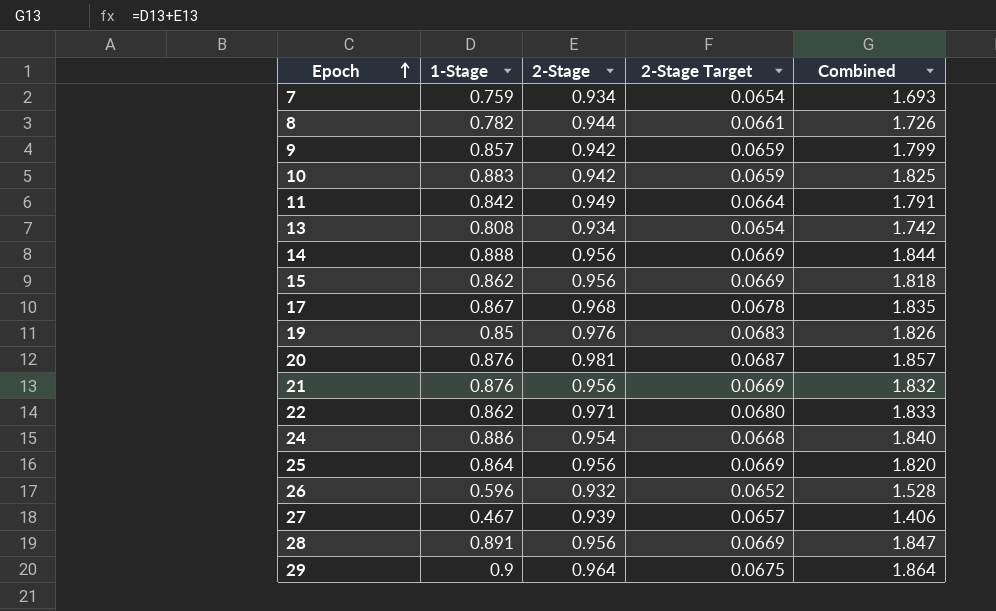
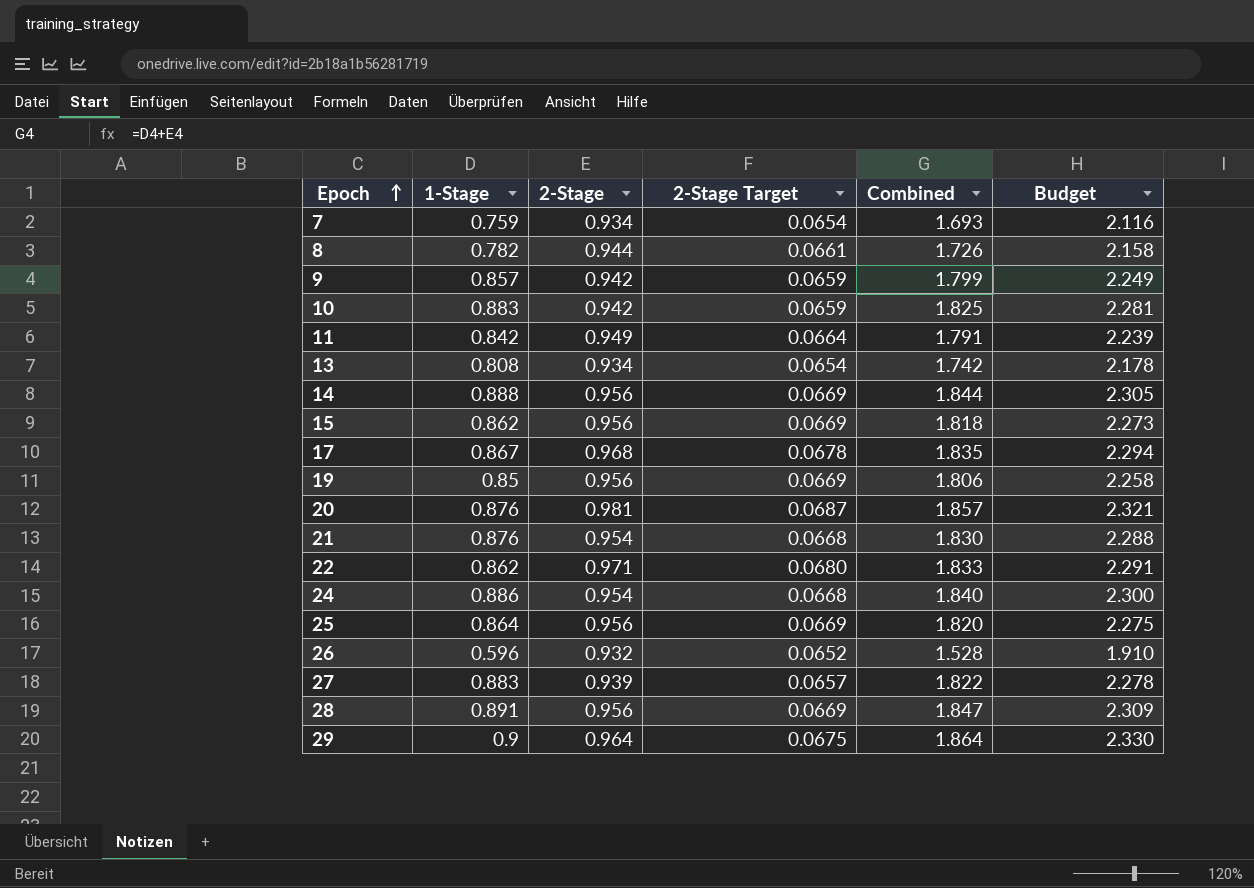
column Budget | formula: none -> [Combined] * 1.25
19 | 2-Stage: 0.976 -> 0.956
19 | 2-Stage Target: 0.0683 -> 0.0669
19 | Combined: 1.826 -> 1.806
21 | 2-Stage: 0.956 -> 0.954
21 | 2-Stage Target: 0.0669 -> 0.0668
21 | Combined: 1.832 -> 1.830
27 | 1-Stage: 0.467 -> 0.883
27 | Combined: 1.406 -> 1.822

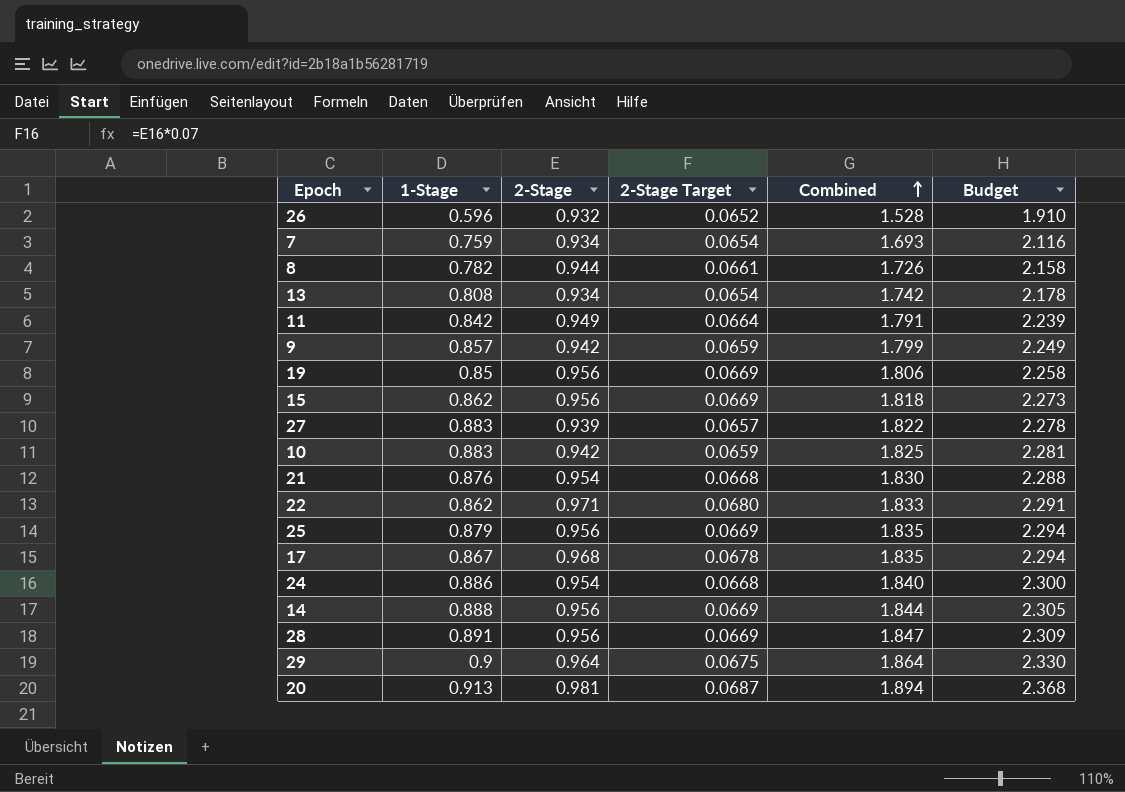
row order: Epoch ascending -> Combined ascending
25 | 1-Stage: 0.864 -> 0.879
25 | Combined: 1.820 -> 1.835
25 | Budget: 2.275 -> 2.294
20 | 1-Stage: 0.876 -> 0.913
20 | Combined: 1.857 -> 1.894
20 | Budget: 2.321 -> 2.368

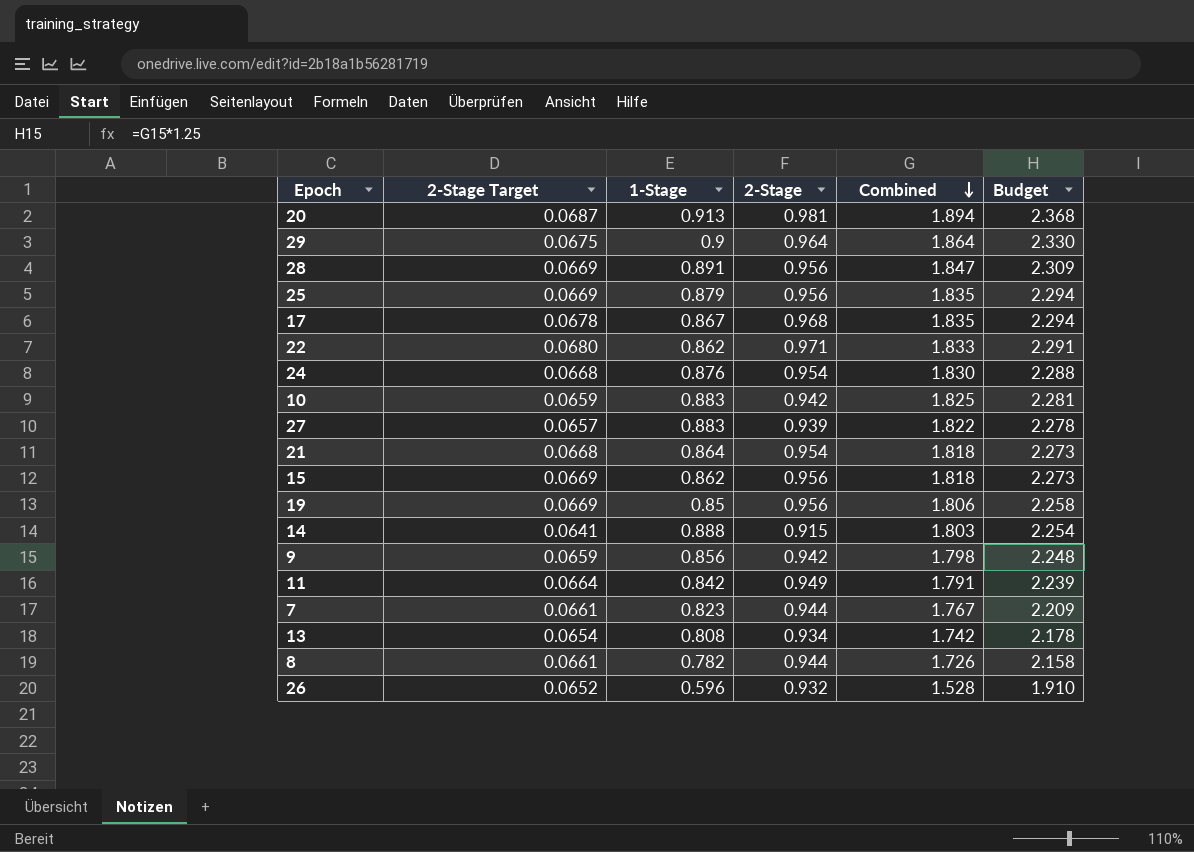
row order: Combined ascending -> Combined descending
column 2-Stage Target | position: 4 -> 2
24 | 1-Stage: 0.886 -> 0.876
24 | Combined: 1.840 -> 1.830
24 | Budget: 2.300 -> 2.288
21 | 1-Stage: 0.876 -> 0.864
21 | Combined: 1.830 -> 1.818
21 | Budget: 2.288 -> 2.273
14 | 2-Stage Target: 0.0669 -> 0.0641
14 | 2-Stage: 0.956 -> 0.915
14 | Combined: 1.844 -> 1.803
14 | Budget: 2.305 -> 2.254
9 | 1-Stage: 0.857 -> 0.856
9 | Combined: 1.799 -> 1.798
9 | Budget: 2.249 -> 2.248
7 | 2-Stage Target: 0.0654 -> 0.0661
7 | 1-Stage: 0.759 -> 0.823
7 | 2-Stage: 0.934 -> 0.944
7 | Combined: 1.693 -> 1.767
7 | Budget: 2.116 -> 2.209

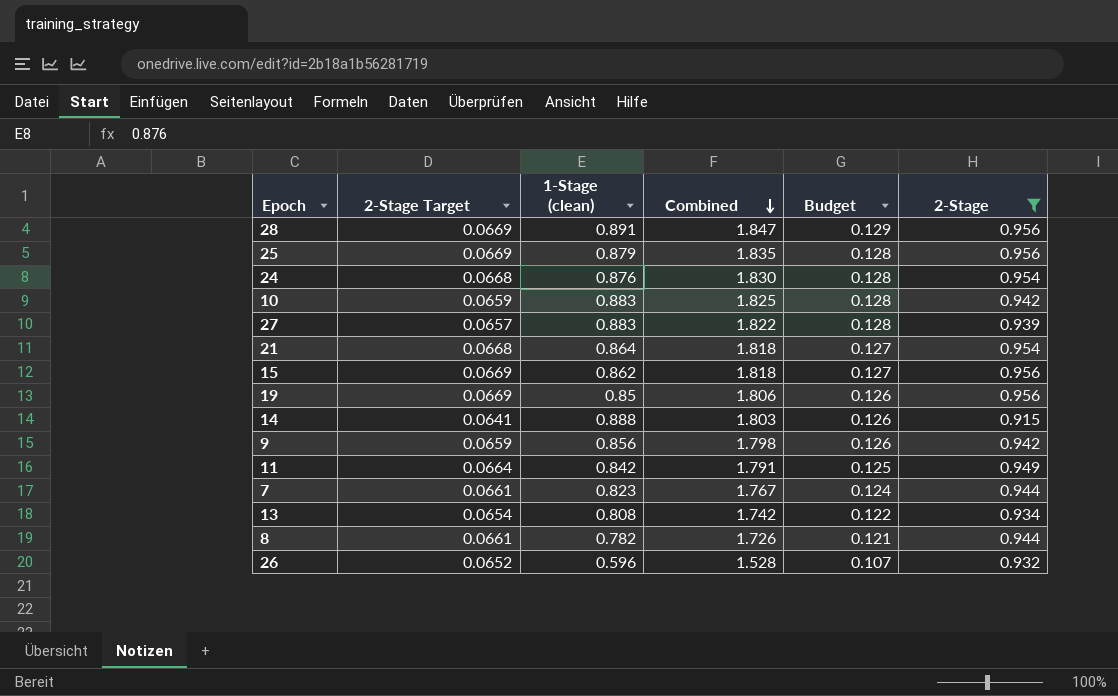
filter: none -> 2-Stage <= 0.956
column name: 1-Stage -> 1-Stage (clean)
column Budget | formula: [Combined] * 1.25 -> [Combined] * 0.07
column 2-Stage | position: 4 -> 6

